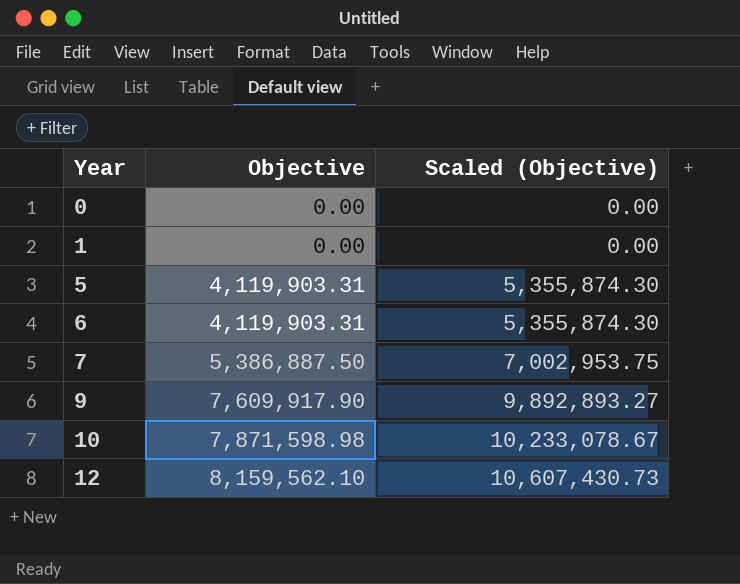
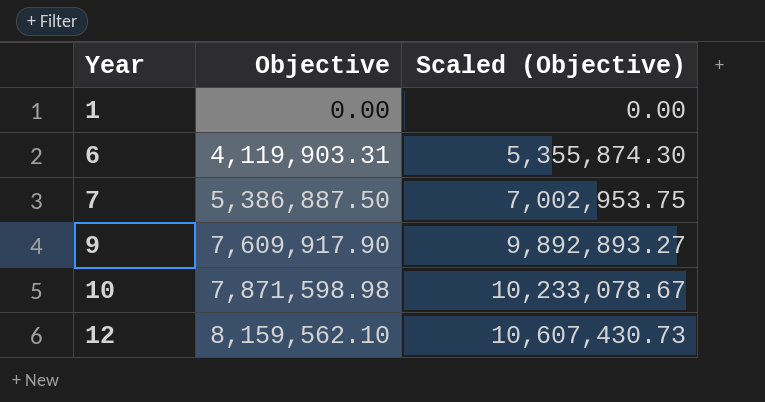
row 0: 0.00 | 0.00 -> none
row 5: 4,119,903.31 | 5,355,874.30 -> none

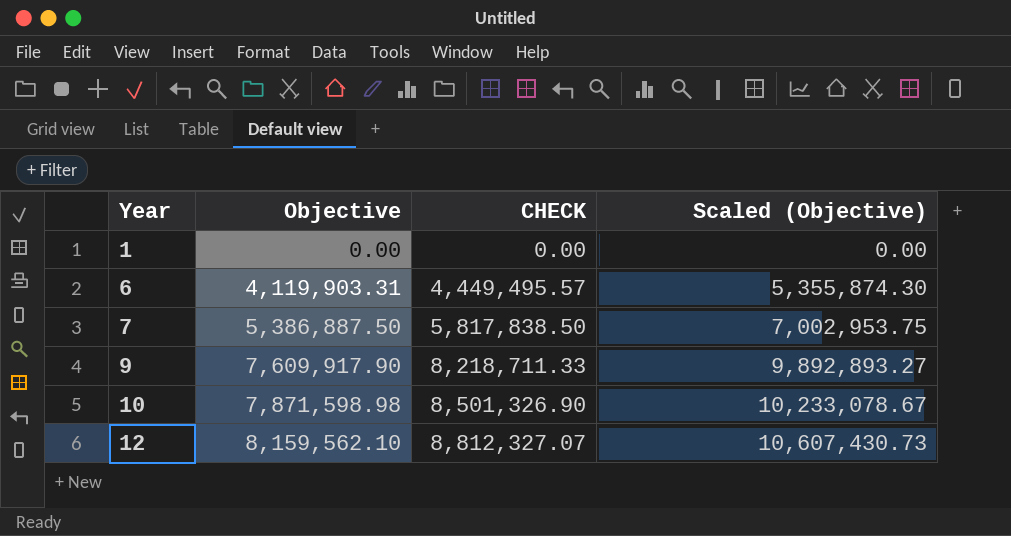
column CHECK | formula: none -> [Objective] * 1.08

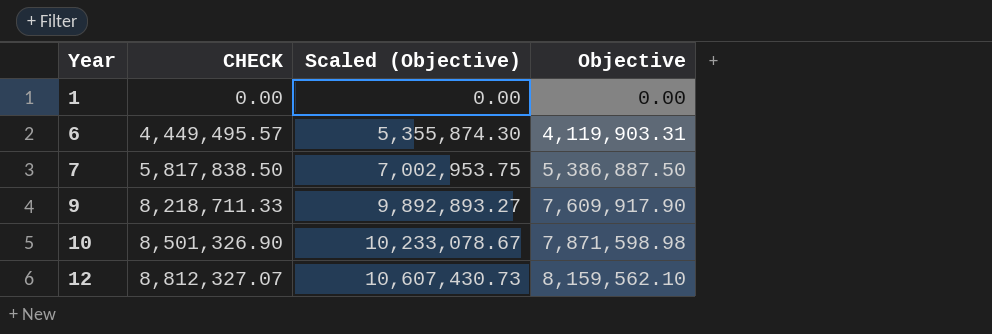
column Objective | position: 2 -> 4

